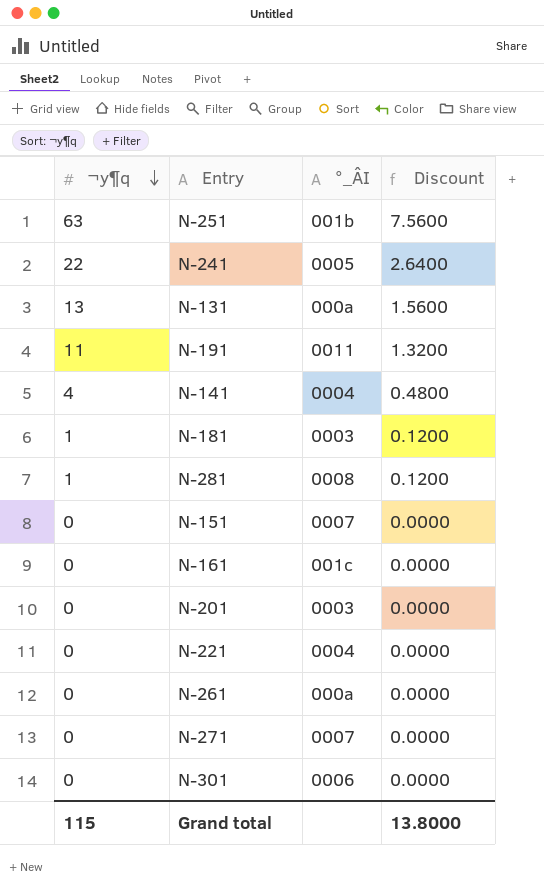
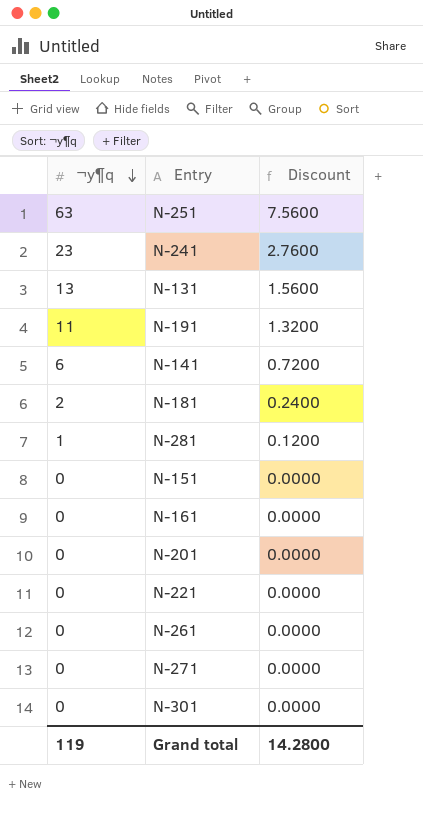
column °_ÂI | position: 3 -> none
N-241 | ¬y¶q: 22 -> 23
N-241 | Discount: 2.6400 -> 2.7600
N-141 | ¬y¶q: 4 -> 6
N-141 | Discount: 0.4800 -> 0.7200
N-181 | ¬y¶q: 1 -> 2
N-181 | Discount: 0.1200 -> 0.2400
Grand total | ¬y¶q: 115 -> 119
Grand total | Discount: 13.8000 -> 14.2800

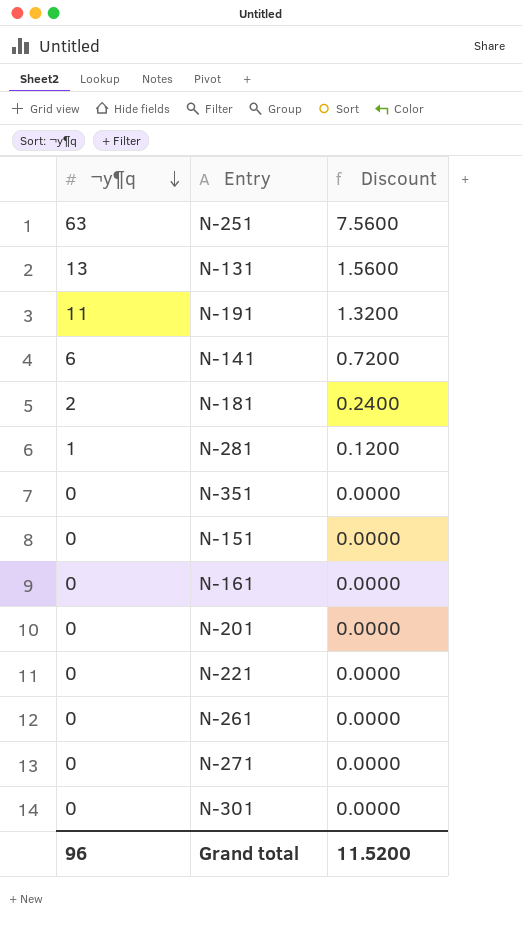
row N-241: 23 | 2.7600 -> none
row N-351: none -> 0 | 0.0000
Grand total | ¬y¶q: 119 -> 96
Grand total | Discount: 14.2800 -> 11.5200

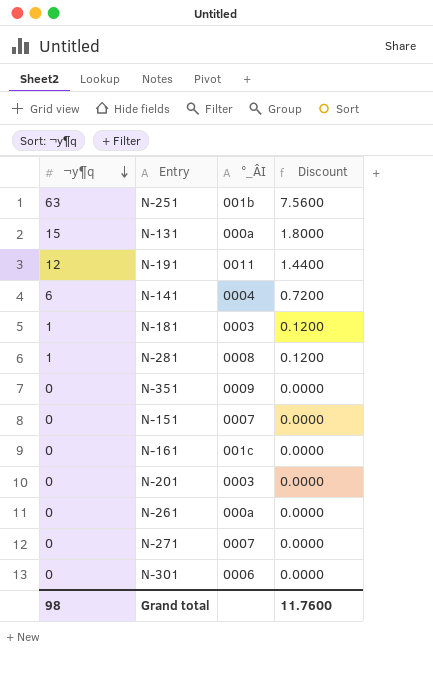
column °_ÂI | position: none -> 3
row N-221: 0 | 0.0000 -> none
N-131 | ¬y¶q: 13 -> 15
N-131 | Discount: 1.5600 -> 1.8000
N-191 | ¬y¶q: 11 -> 12
N-191 | Discount: 1.3200 -> 1.4400
N-181 | ¬y¶q: 2 -> 1
N-181 | Discount: 0.2400 -> 0.1200
Grand total | ¬y¶q: 96 -> 98
Grand total | Discount: 11.5200 -> 11.7600

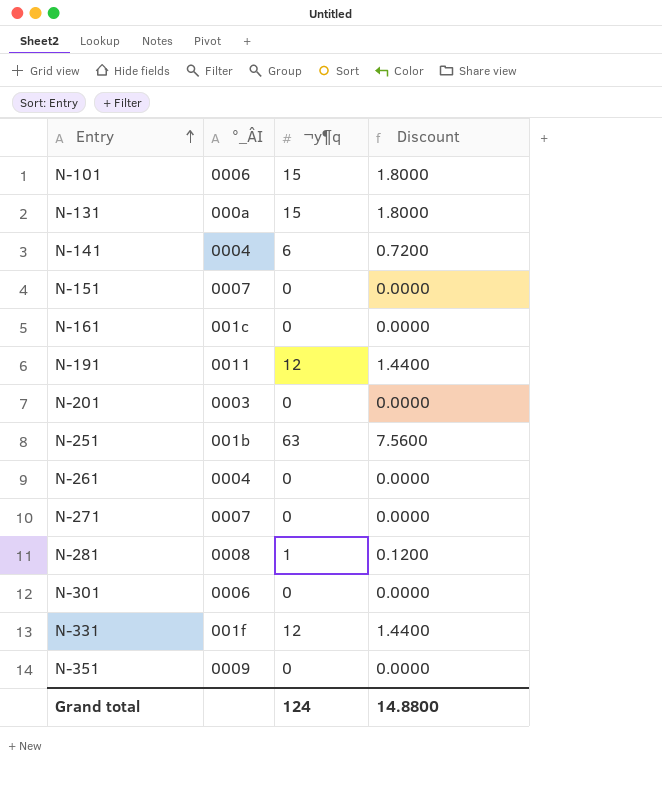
row order: ¬y¶q descending -> Entry ascending
column ¬y¶q | position: 1 -> 3
row N-181: 1 | 0003 | 0.1200 -> none
row N-101: none -> 0006 | 15 | 1.8000
N-261 | °_ÂI: 000a -> 0004
row N-331: none -> 001f | 12 | 1.4400
Grand total | ¬y¶q: 98 -> 124
Grand total | Discount: 11.7600 -> 14.8800

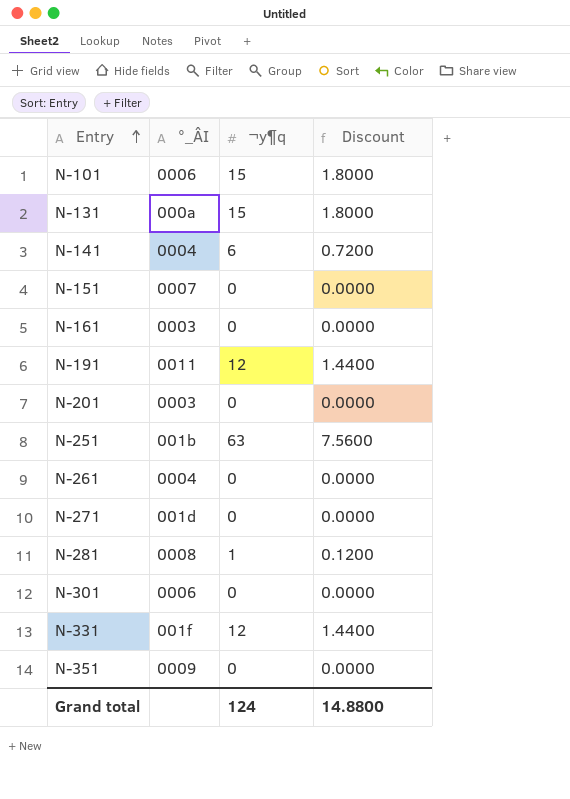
N-161 | °_ÂI: 001c -> 0003
N-271 | °_ÂI: 0007 -> 001d

